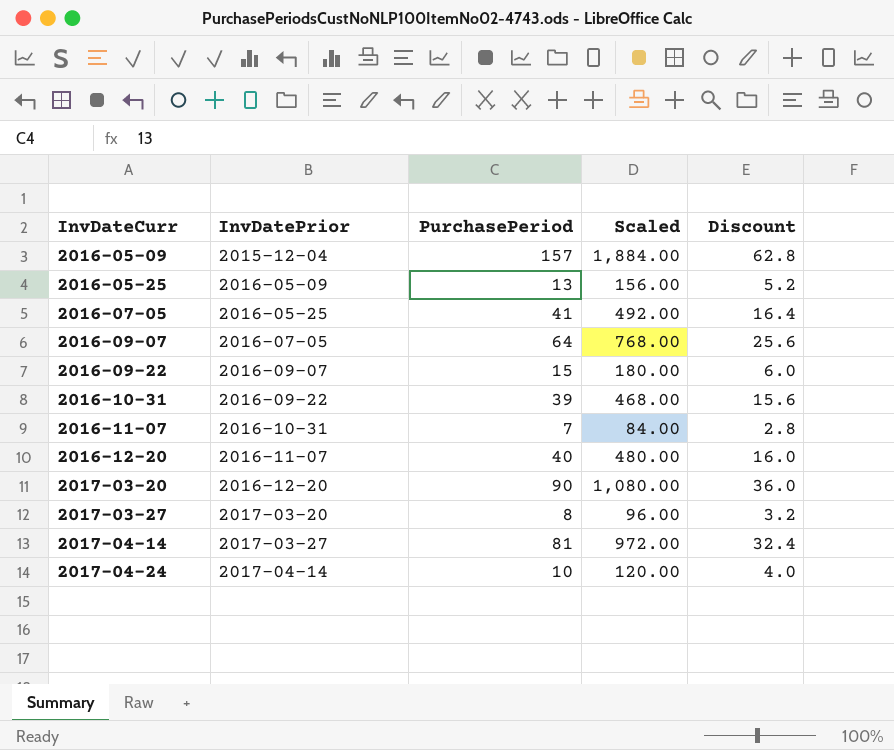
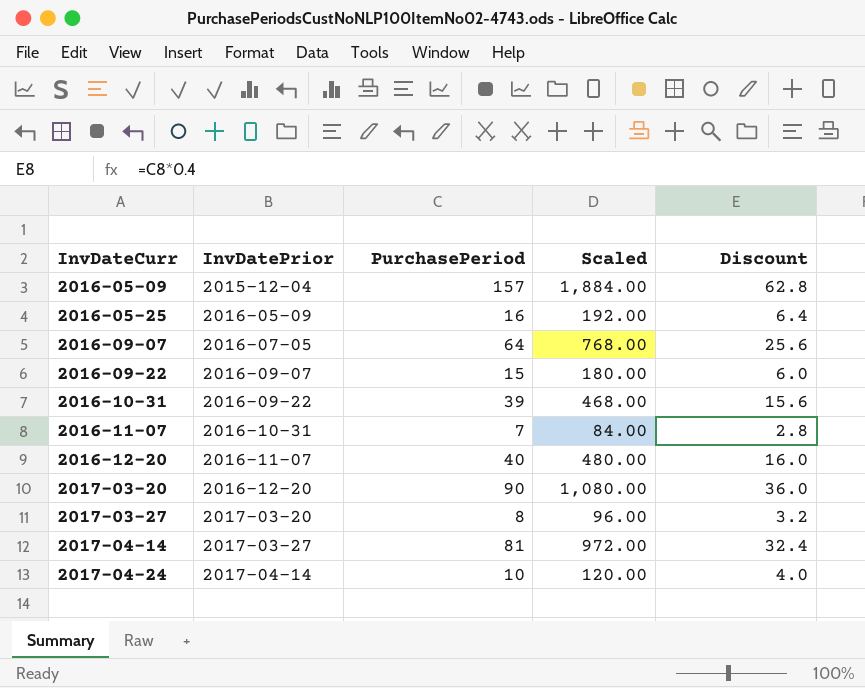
row 2016-07-05: 2016-05-25 | 41 | 492.00 | 16.4 -> none
2016-05-25 | PurchasePeriod: 13 -> 16
2016-05-25 | Scaled: 156.00 -> 192.00
2016-05-25 | Discount: 5.2 -> 6.4

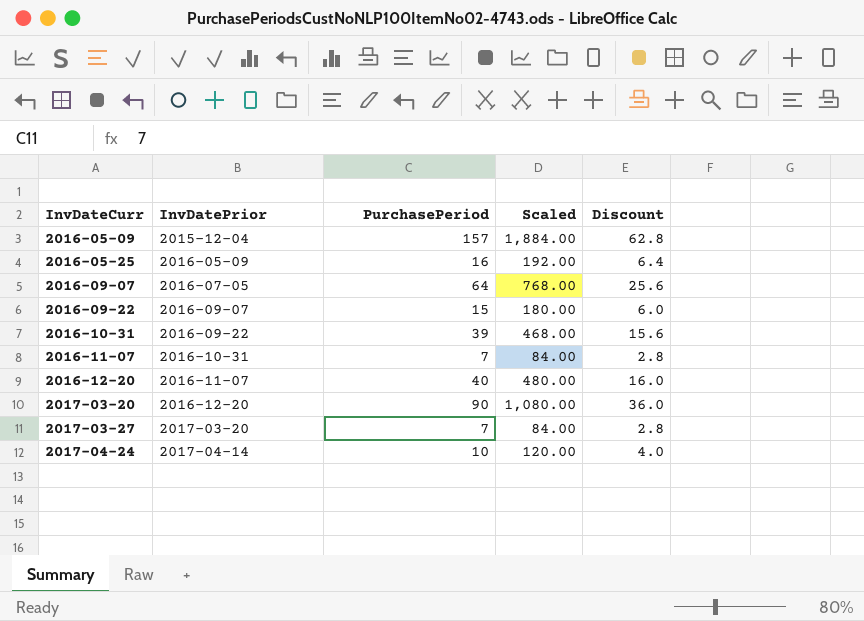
row 2017-04-14: 2017-03-27 | 81 | 972.00 | 32.4 -> none
2017-03-27 | PurchasePeriod: 8 -> 7
2017-03-27 | Scaled: 96.00 -> 84.00
2017-03-27 | Discount: 3.2 -> 2.8

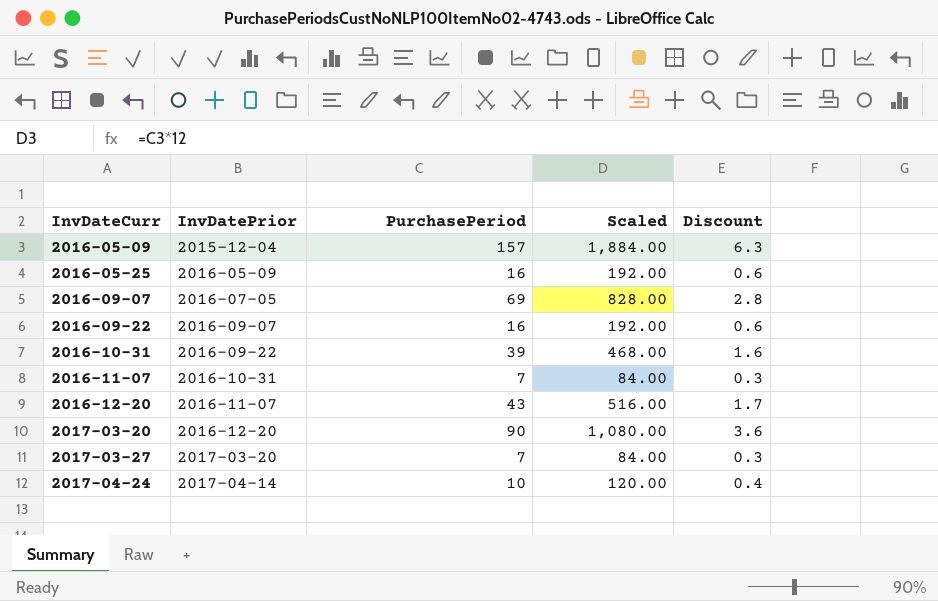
column Discount | formula: [PurchasePeriod] * 0.4 -> [PurchasePeriod] * 0.04
2016-09-07 | PurchasePeriod: 64 -> 69
2016-09-07 | Scaled: 768.00 -> 828.00
2016-09-22 | PurchasePeriod: 15 -> 16
2016-09-22 | Scaled: 180.00 -> 192.00
2016-12-20 | PurchasePeriod: 40 -> 43
2016-12-20 | Scaled: 480.00 -> 516.00

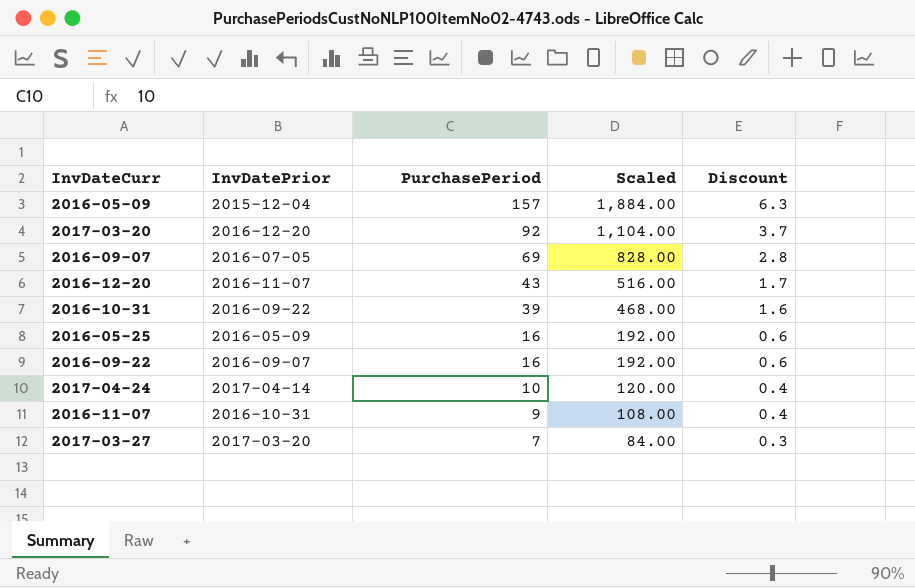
row order: InvDateCurr ascending -> PurchasePeriod descending
2017-03-20 | PurchasePeriod: 90 -> 92
2017-03-20 | Scaled: 1,080.00 -> 1,104.00
2017-03-20 | Discount: 3.6 -> 3.7
2016-11-07 | PurchasePeriod: 7 -> 9
2016-11-07 | Scaled: 84.00 -> 108.00
2016-11-07 | Discount: 0.3 -> 0.4

